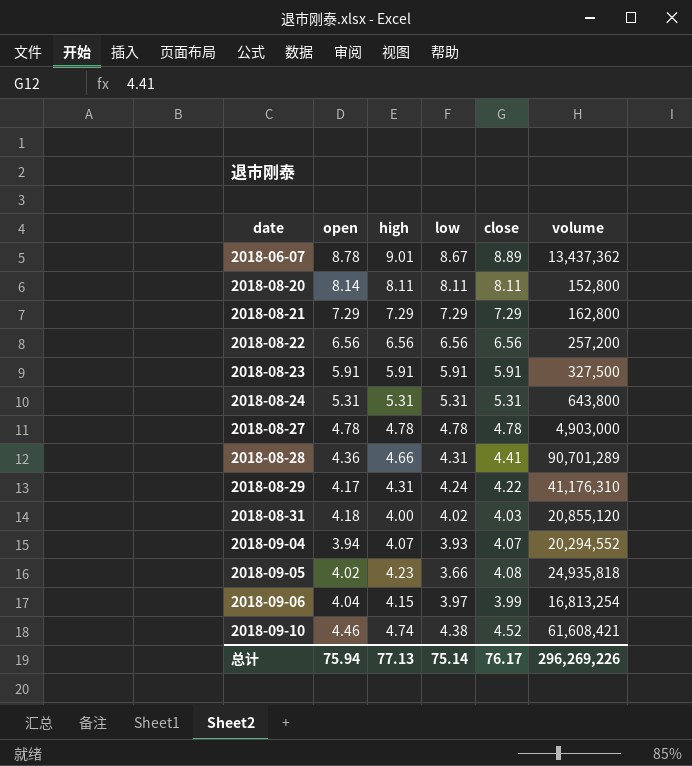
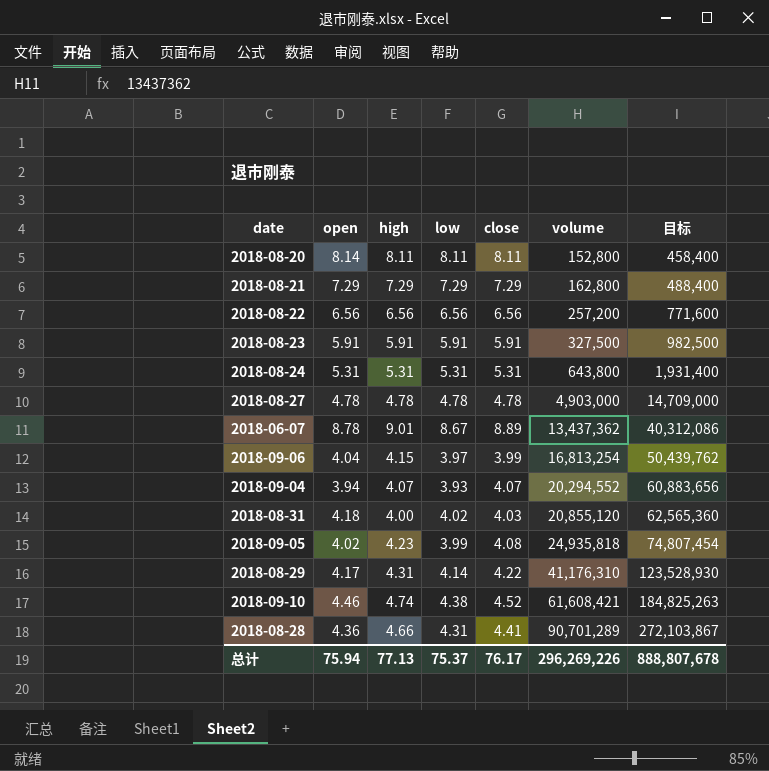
row order: date ascending -> volume ascending
column 目标 | formula: none -> [volume] * 3
2018-09-05 | low: 3.66 -> 3.99
2018-08-29 | low: 4.24 -> 4.14
总计 | low: 75.14 -> 75.37

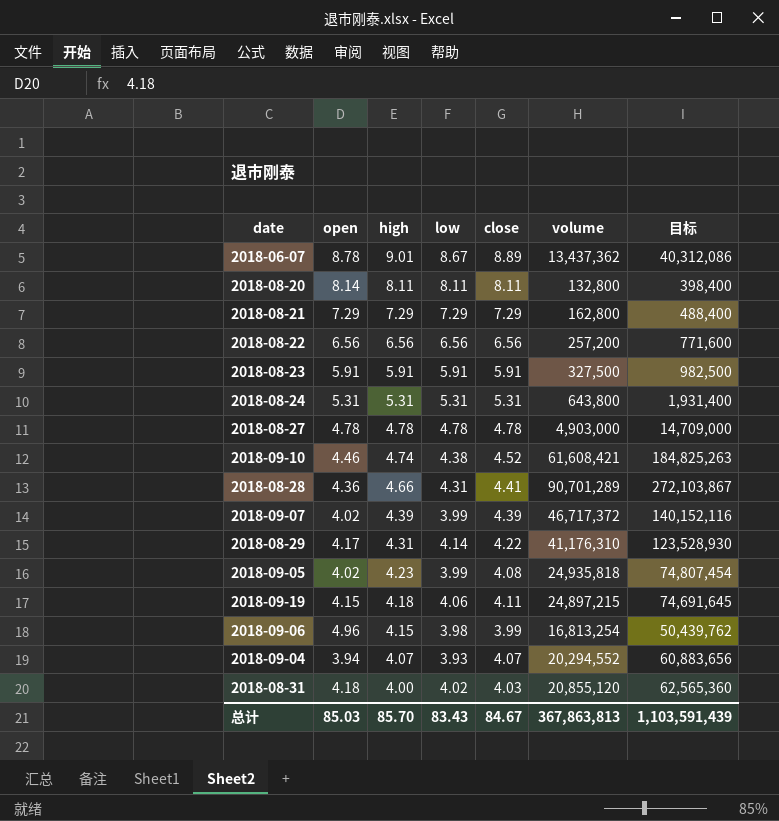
row order: volume ascending -> high descending
2018-08-20 | volume: 152,800 -> 132,800
2018-08-20 | 目标: 458,400 -> 398,400
row 2018-09-07: none -> 4.02 | 4.39 | 3.99 | 4.39 | 46,717,372 | 140,152,116
row 2018-09-19: none -> 4.15 | 4.18 | 4.06 | 4.11 | 24,897,215 | 74,691,645
2018-09-06 | open: 4.04 -> 4.96
2018-09-06 | low: 3.97 -> 3.98
总计 | open: 75.94 -> 85.03
总计 | high: 77.13 -> 85.70
总计 | low: 75.37 -> 83.43
总计 | close: 76.17 -> 84.67
总计 | volume: 296,269,226 -> 367,863,813
总计 | 目标: 888,807,678 -> 1,103,591,439

